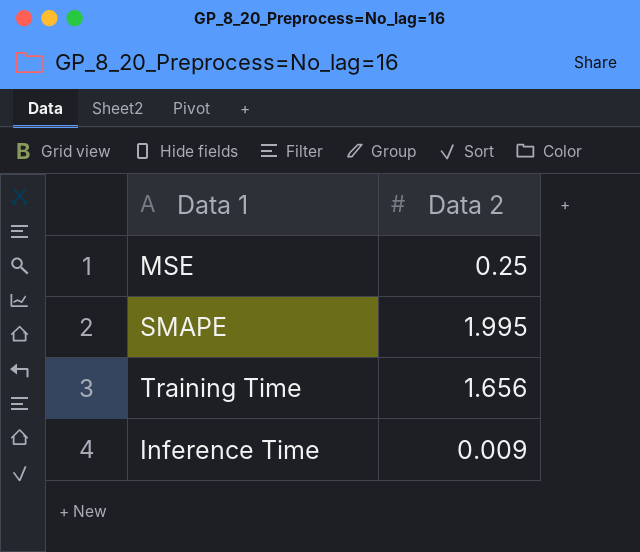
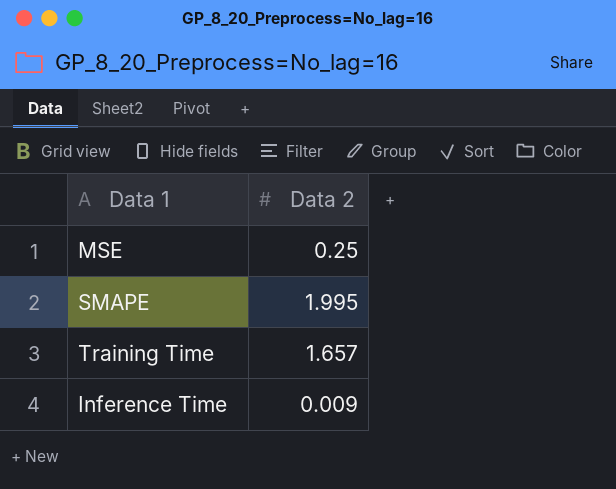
Training Time | Data 2: 1.656 -> 1.657

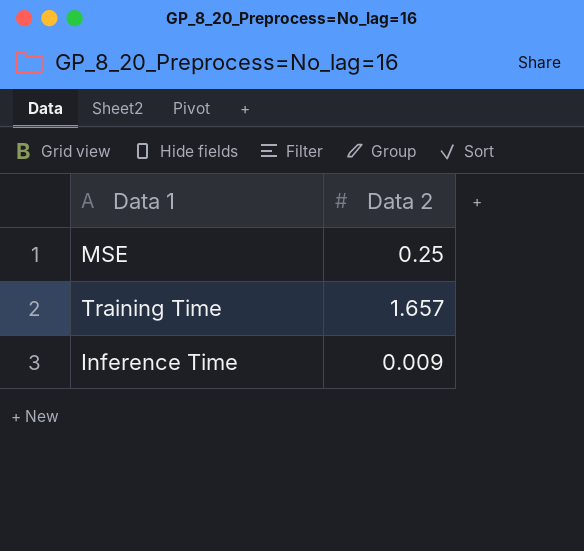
row SMAPE: 1.995 -> none

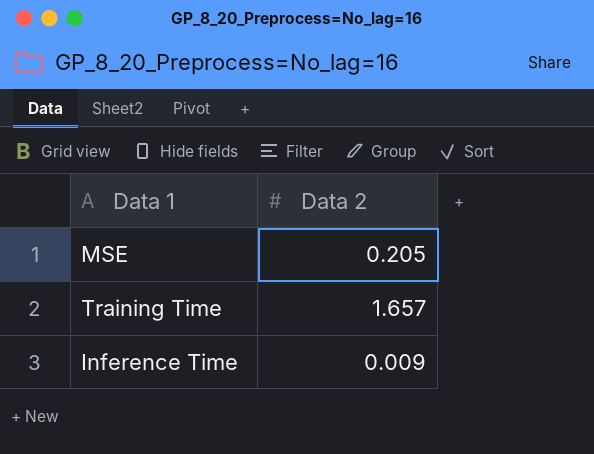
MSE | Data 2: 0.25 -> 0.205

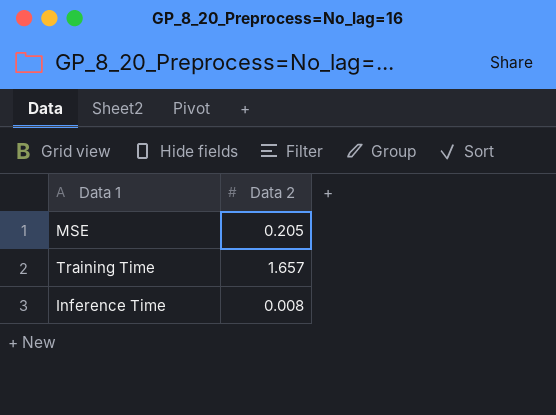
Inference Time | Data 2: 0.009 -> 0.008

